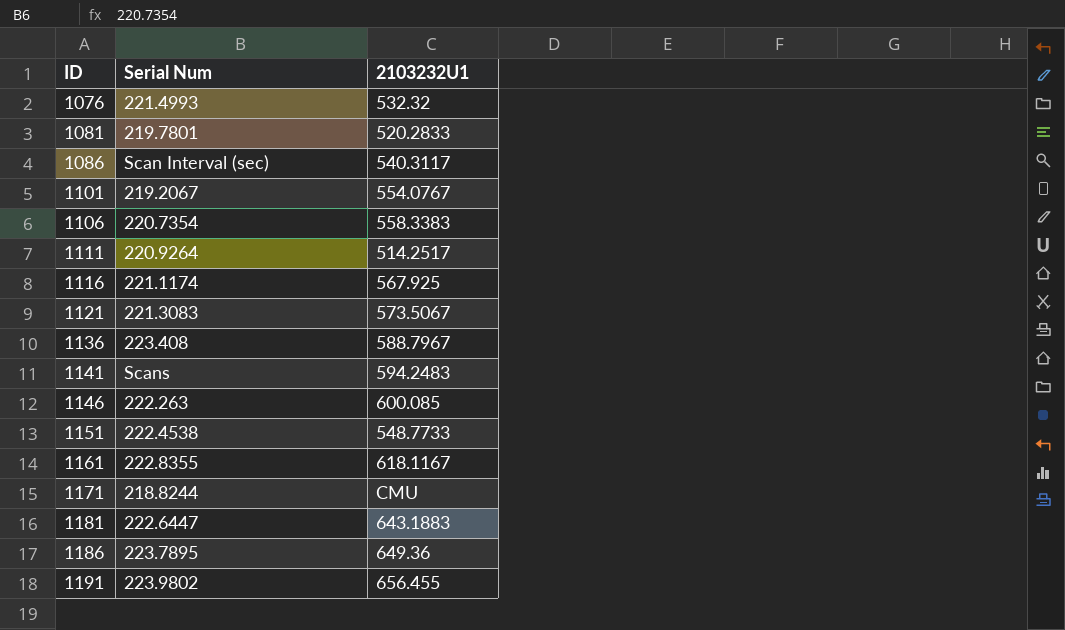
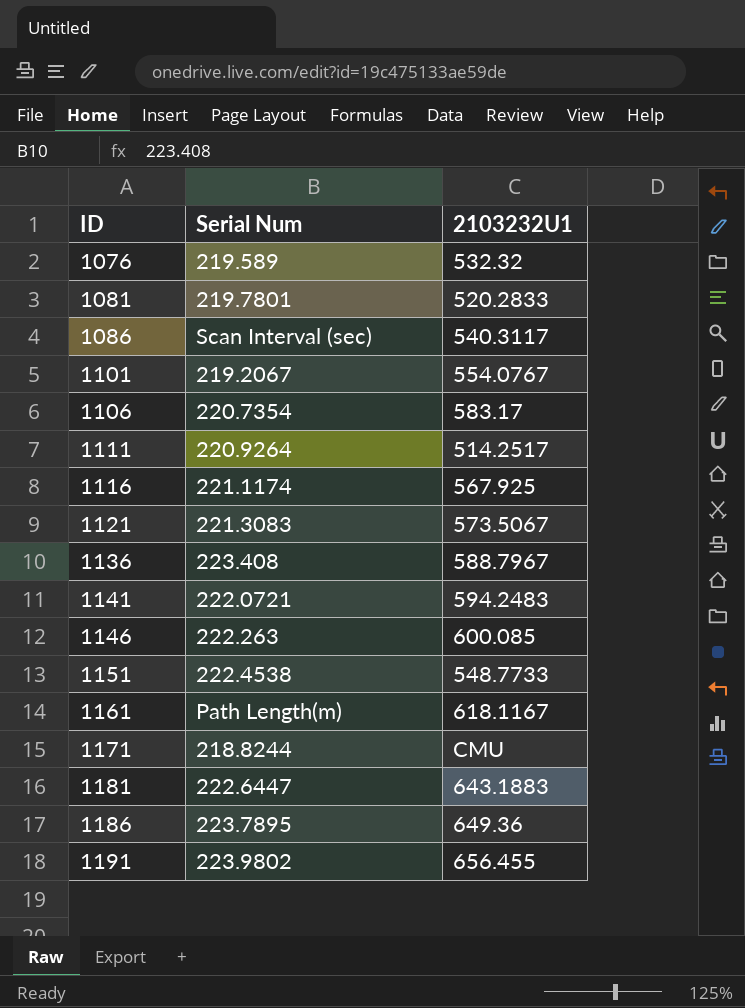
1076 | Serial Num: 221.4993 -> 219.589
1106 | 2103232U1: 558.3383 -> 583.17
1141 | Serial Num: Scans -> 222.0721
1161 | Serial Num: 222.8355 -> Path Length(m)

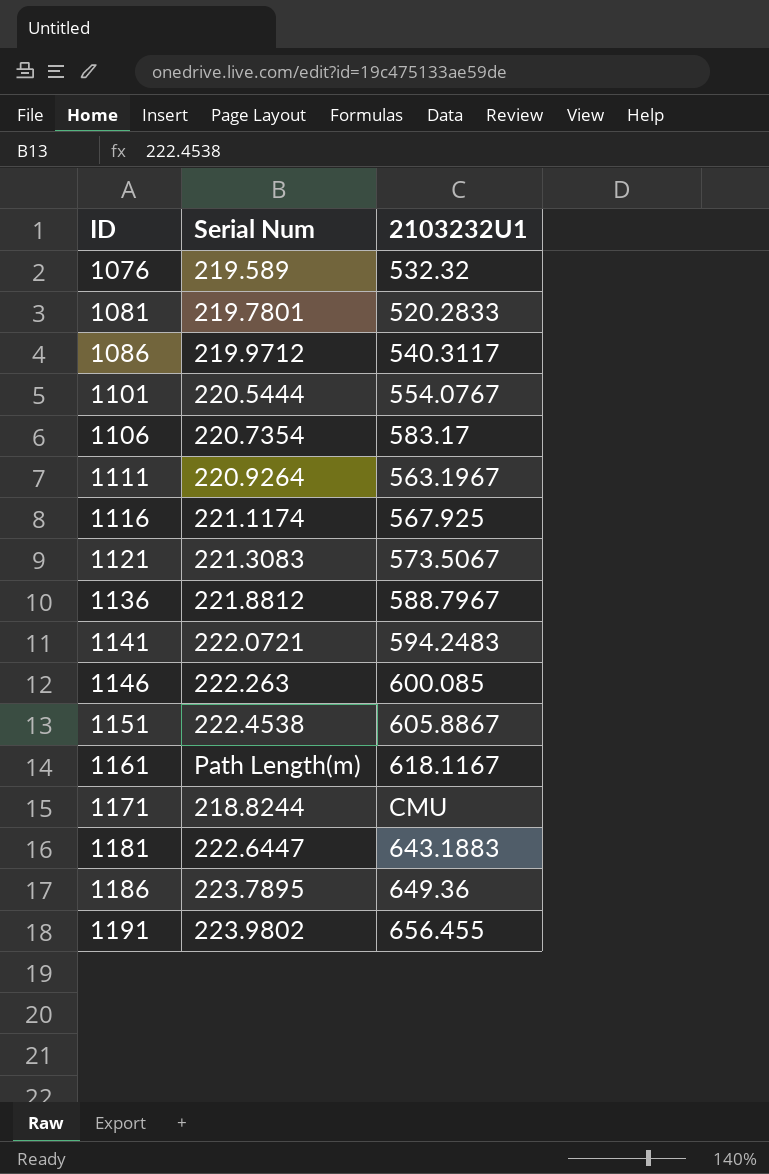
1086 | Serial Num: Scan Interval (sec) -> 219.9712
1101 | Serial Num: 219.2067 -> 220.5444
1111 | 2103232U1: 514.2517 -> 563.1967
1136 | Serial Num: 223.408 -> 221.8812
1151 | 2103232U1: 548.7733 -> 605.8867

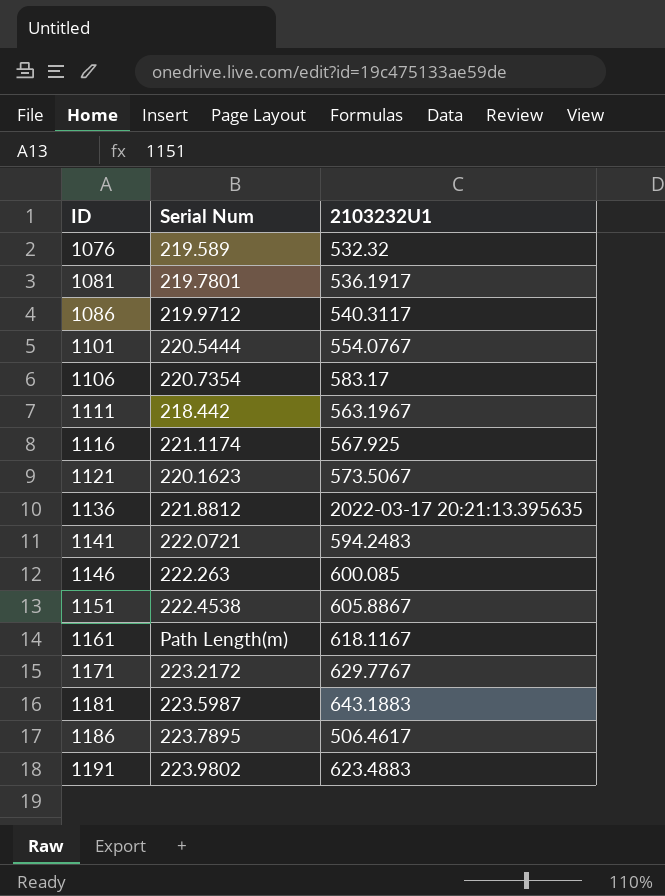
1081 | 2103232U1: 520.2833 -> 536.1917
1111 | Serial Num: 220.9264 -> 218.442
1121 | Serial Num: 221.3083 -> 220.1623
1136 | 2103232U1: 588.7967 -> 2022-03-17 20:21:13.395635
1171 | Serial Num: 218.8244 -> 223.2172
1171 | 2103232U1: CMU -> 629.7767
1181 | Serial Num: 222.6447 -> 223.5987
1186 | 2103232U1: 649.36 -> 506.4617
1191 | 2103232U1: 656.455 -> 623.4883

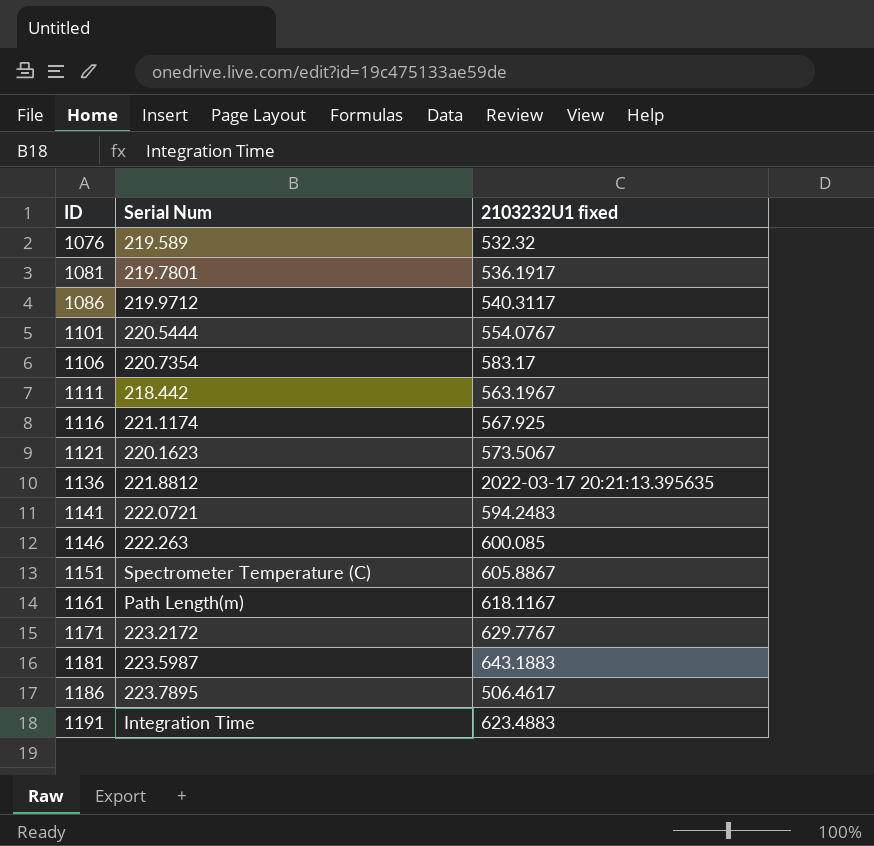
column name: 2103232U1 -> 2103232U1 fixed
1151 | Serial Num: 222.4538 -> Spectrometer Temperature (C)
1191 | Serial Num: 223.9802 -> Integration Time

